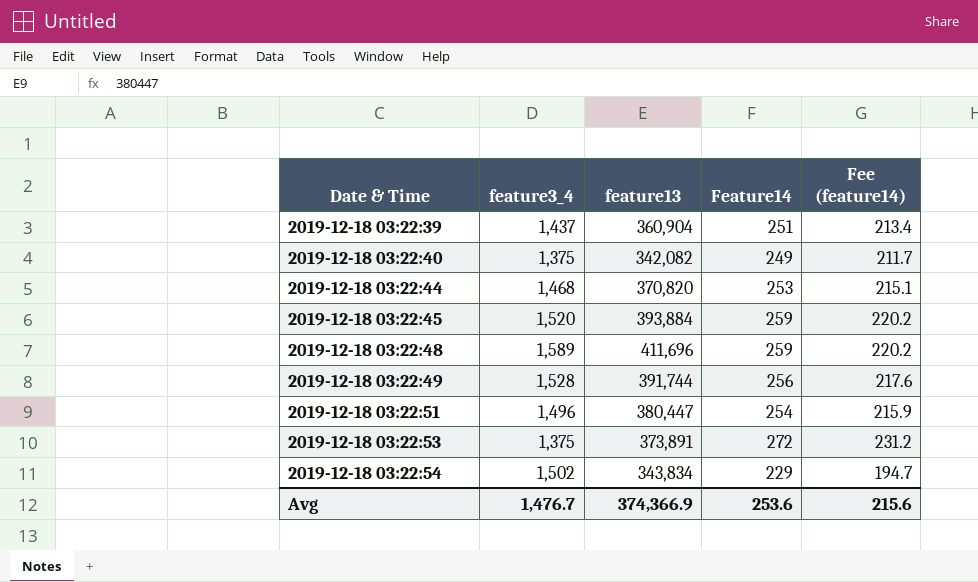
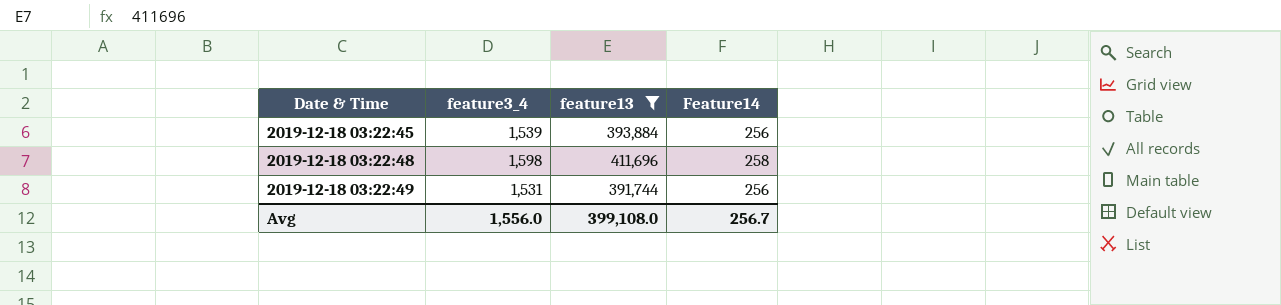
filter: none -> feature13 >= 391,744
column Fee (feature14) | formula: [Feature14] * 0.85 -> none
2019-12-18 03:22:45 | feature3_4: 1,520 -> 1,539
2019-12-18 03:22:45 | Feature14: 259 -> 256
2019-12-18 03:22:48 | feature3_4: 1,589 -> 1,598
2019-12-18 03:22:48 | Feature14: 259 -> 258
2019-12-18 03:22:49 | feature3_4: 1,528 -> 1,531
Avg | feature3_4: 1,476.7 -> 1,556.0
Avg | feature13: 374,366.9 -> 399,108.0
Avg | Feature14: 253.6 -> 256.7

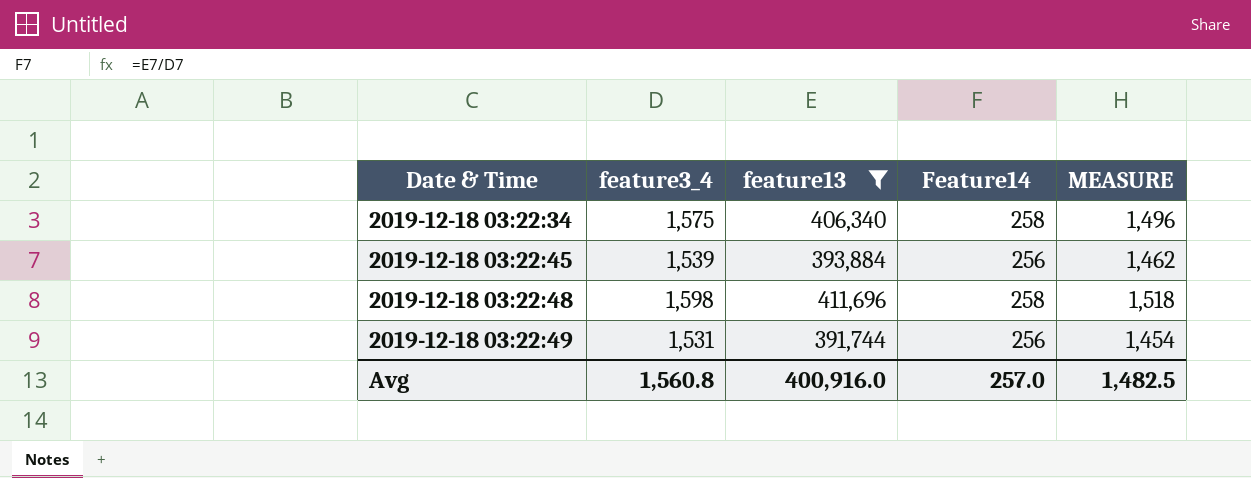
column MEASURE | formula: none -> [feature3_4] * 0.95
row 2019-12-18 03:22:34: none -> 1,575 | 406,340 | 258 | 1,496
Avg | feature3_4: 1,556.0 -> 1,560.8
Avg | feature13: 399,108.0 -> 400,916.0
Avg | Feature14: 256.7 -> 257.0

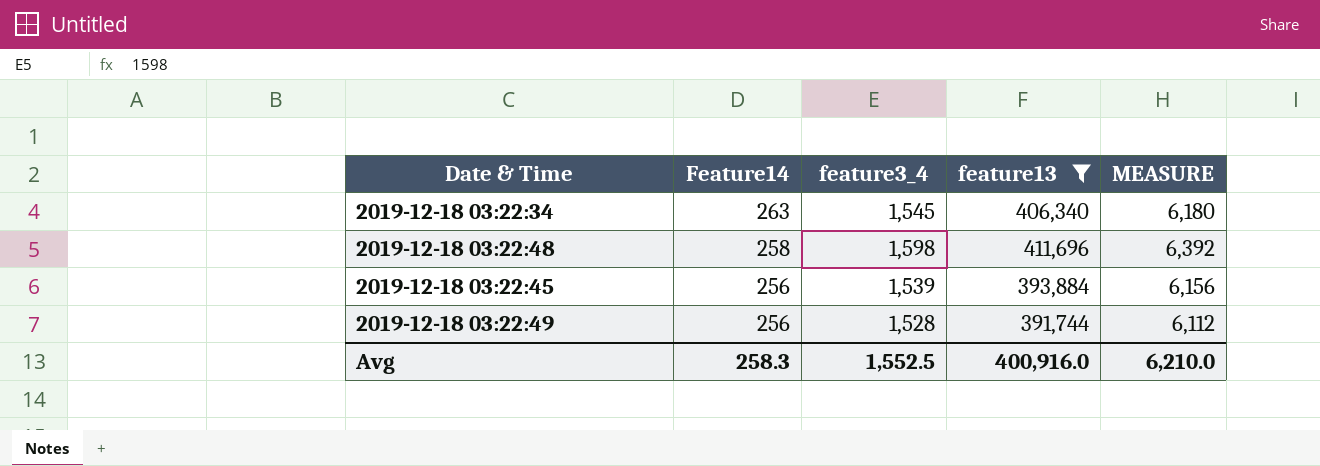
row order: Date & Time ascending -> Feature14 descending
column Feature14 | position: 4 -> 2
column MEASURE | formula: [feature3_4] * 0.95 -> [feature3_4] * 4
2019-12-18 03:22:34 | Feature14: 258 -> 263
2019-12-18 03:22:34 | feature3_4: 1,575 -> 1,545
2019-12-18 03:22:49 | feature3_4: 1,531 -> 1,528
Avg | Feature14: 257.0 -> 258.3
Avg | feature3_4: 1,560.8 -> 1,552.5
Avg | MEASURE: 1,482.5 -> 6,210.0

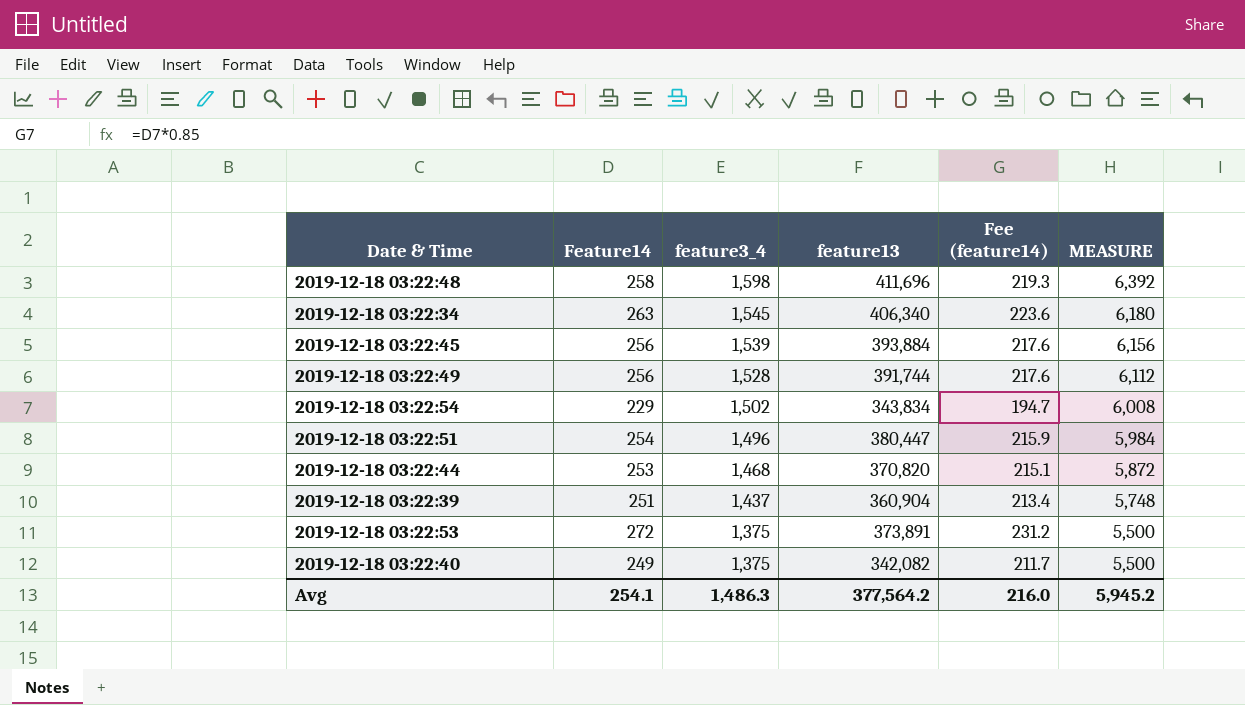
filter: feature13 >= 391,744 -> none
row order: Feature14 descending -> feature3_4 descending
column Fee (feature14) | formula: none -> [Feature14] * 0.85
Avg | Feature14: 258.3 -> 254.1
Avg | feature3_4: 1,552.5 -> 1,486.3
Avg | feature13: 400,916.0 -> 377,564.2
Avg | MEASURE: 6,210.0 -> 5,945.2

